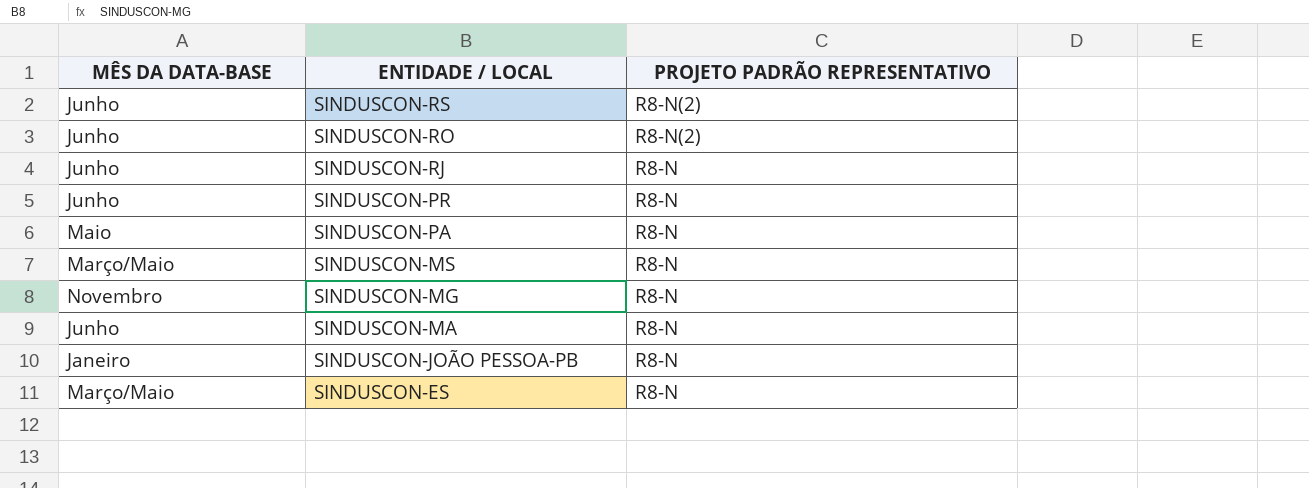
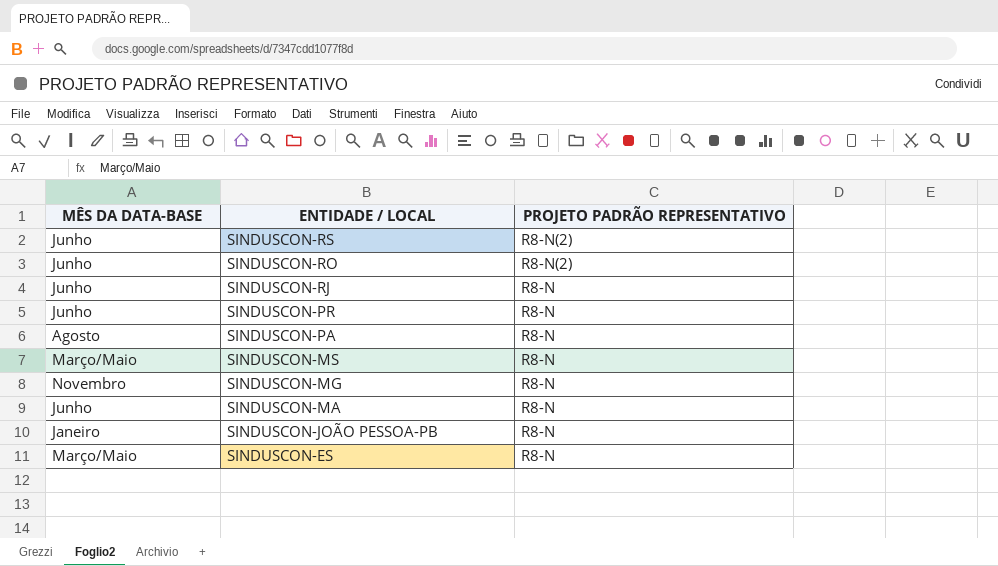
SINDUSCON-PA | MÊS DA DATA-BASE: Maio -> Agosto

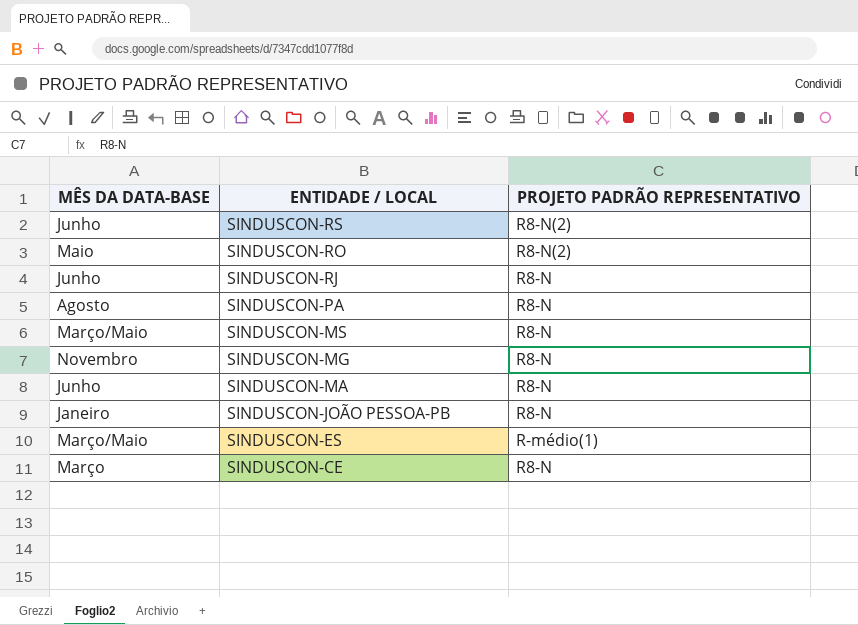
row SINDUSCON-PR: Junho | R8-N -> none
SINDUSCON-RO | MÊS DA DATA-BASE: Junho -> Maio
SINDUSCON-ES | PROJETO PADRÃO REPRESENTATIVO: R8-N -> R-médio(1)
row SINDUSCON-CE: none -> Março | R8-N

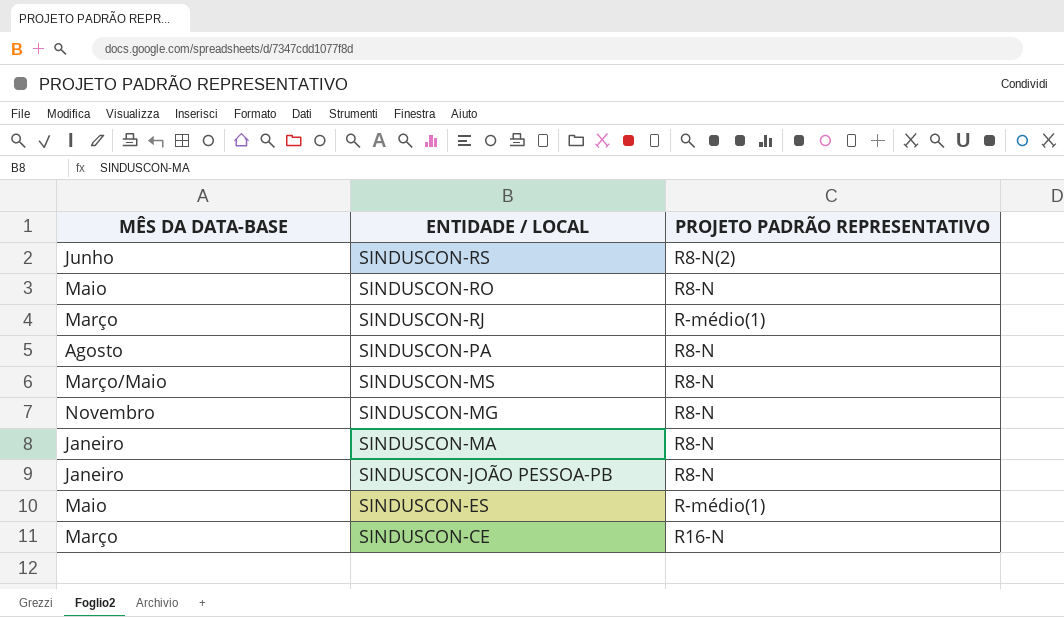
SINDUSCON-RO | PROJETO PADRÃO REPRESENTATIVO: R8-N(2) -> R8-N
SINDUSCON-RJ | MÊS DA DATA-BASE: Junho -> Março
SINDUSCON-RJ | PROJETO PADRÃO REPRESENTATIVO: R8-N -> R-médio(1)
SINDUSCON-MA | MÊS DA DATA-BASE: Junho -> Janeiro
SINDUSCON-ES | MÊS DA DATA-BASE: Março/Maio -> Maio
SINDUSCON-CE | PROJETO PADRÃO REPRESENTATIVO: R8-N -> R16-N

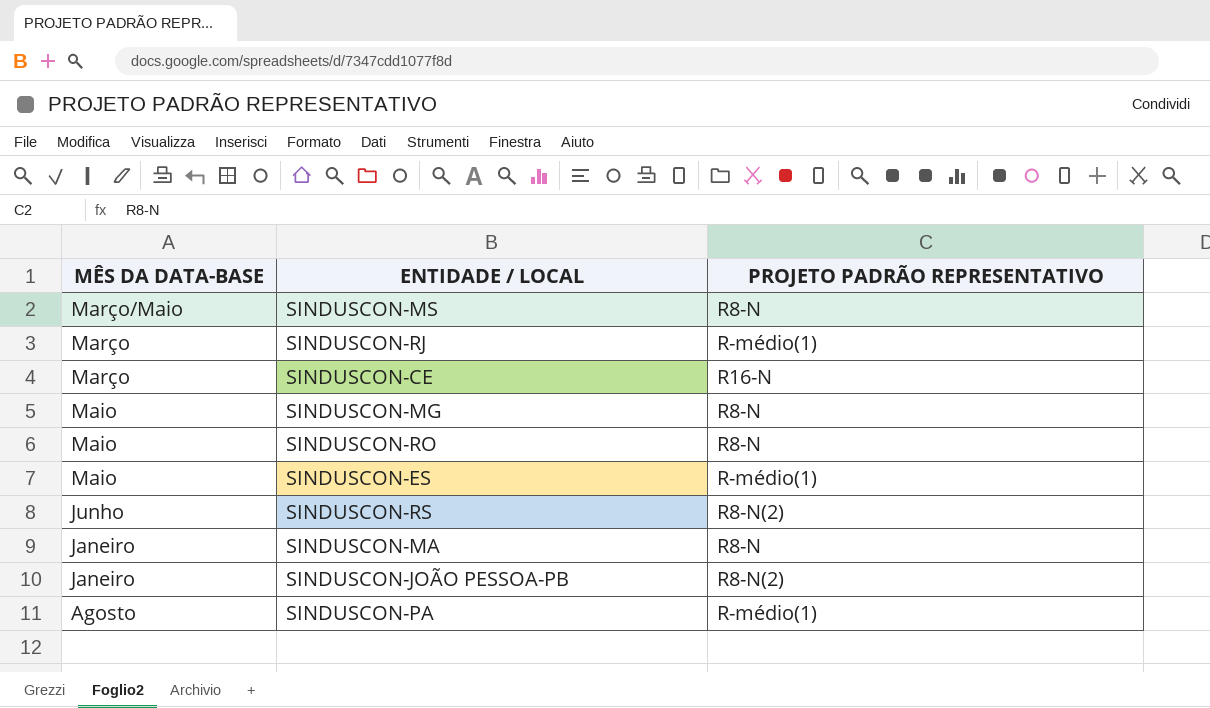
row order: ENTIDADE / LOCAL descending -> MÊS DA DATA-BASE descending
SINDUSCON-MG | MÊS DA DATA-BASE: Novembro -> Maio
SINDUSCON-JOÃO PESSOA-PB | PROJETO PADRÃO REPRESENTATIVO: R8-N -> R8-N(2)
SINDUSCON-PA | PROJETO PADRÃO REPRESENTATIVO: R8-N -> R-médio(1)

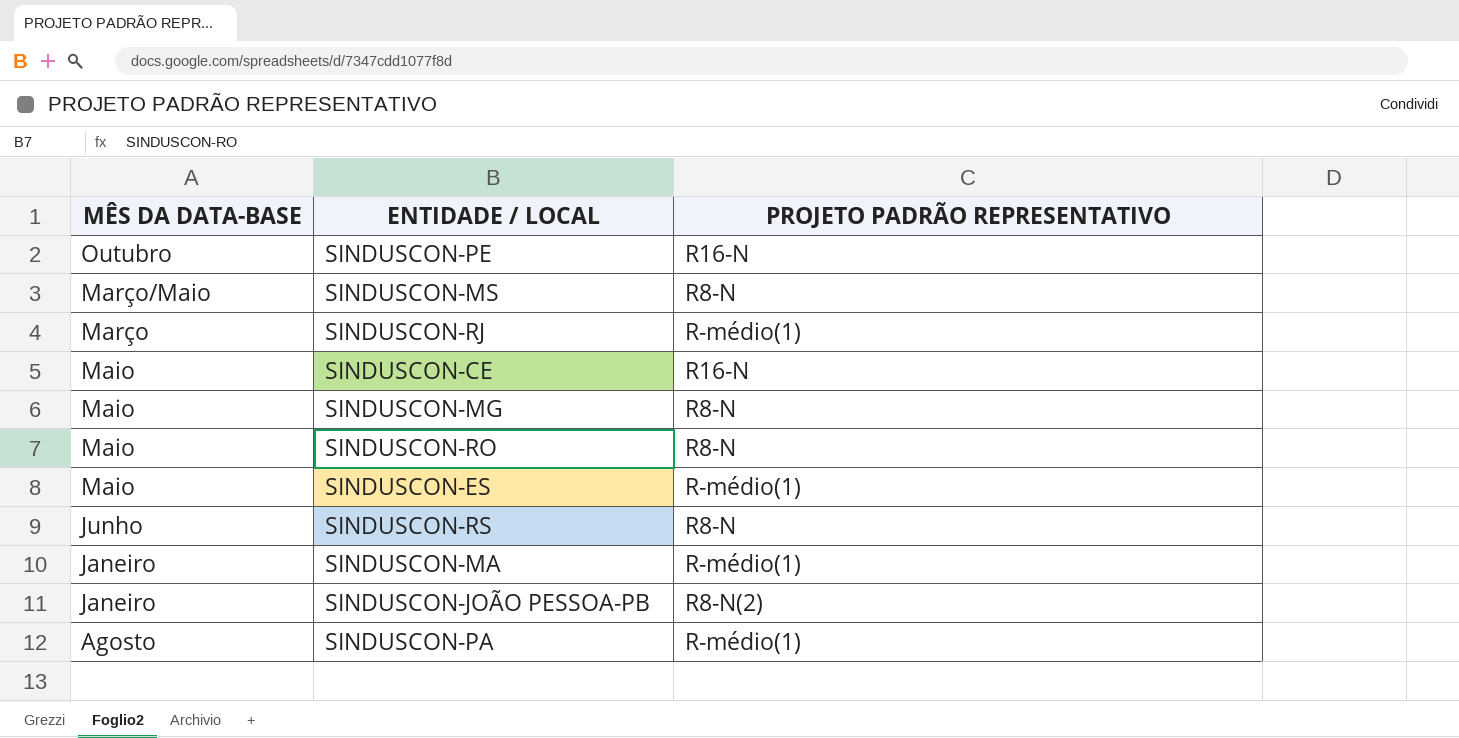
row SINDUSCON-PE: none -> Outubro | R16-N
SINDUSCON-CE | MÊS DA DATA-BASE: Março -> Maio
SINDUSCON-RS | PROJETO PADRÃO REPRESENTATIVO: R8-N(2) -> R8-N
SINDUSCON-MA | PROJETO PADRÃO REPRESENTATIVO: R8-N -> R-médio(1)

